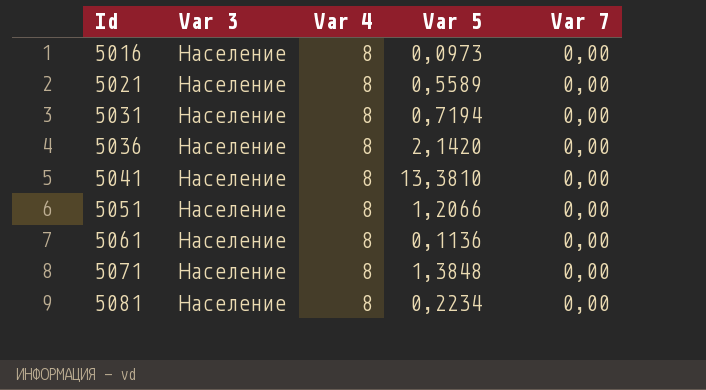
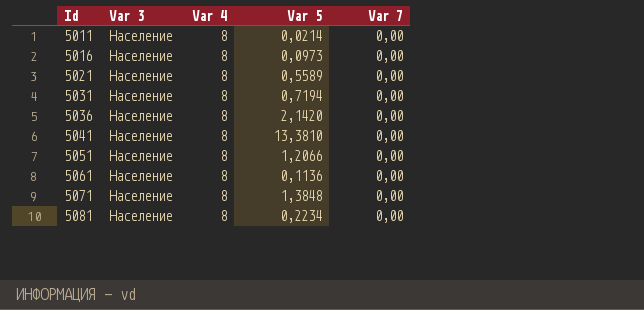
row 5011: none -> Население | 8 | 0,0214 | 0,00

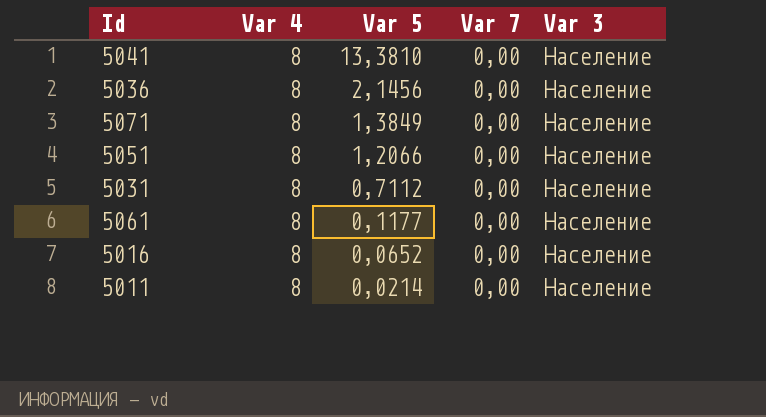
row order: Id ascending -> Var 5 descending
column Var 3 | position: 2 -> 5
row 5021: Население | 8 | 0,5589 | 0,00 -> none
row 5081: Население | 8 | 0,2234 | 0,00 -> none
5036 | Var 5: 2,1420 -> 2,1456
5071 | Var 5: 1,3848 -> 1,3849
5031 | Var 5: 0,7194 -> 0,7112
5061 | Var 5: 0,1136 -> 0,1177
5016 | Var 5: 0,0973 -> 0,0652

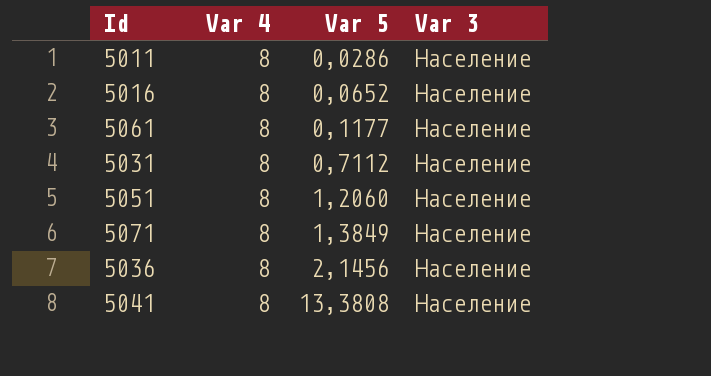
row order: Var 5 descending -> Var 5 ascending
column Var 7 | position: 4 -> none
5011 | Var 5: 0,0214 -> 0,0286
5051 | Var 5: 1,2066 -> 1,2060
5041 | Var 5: 13,3810 -> 13,3808

